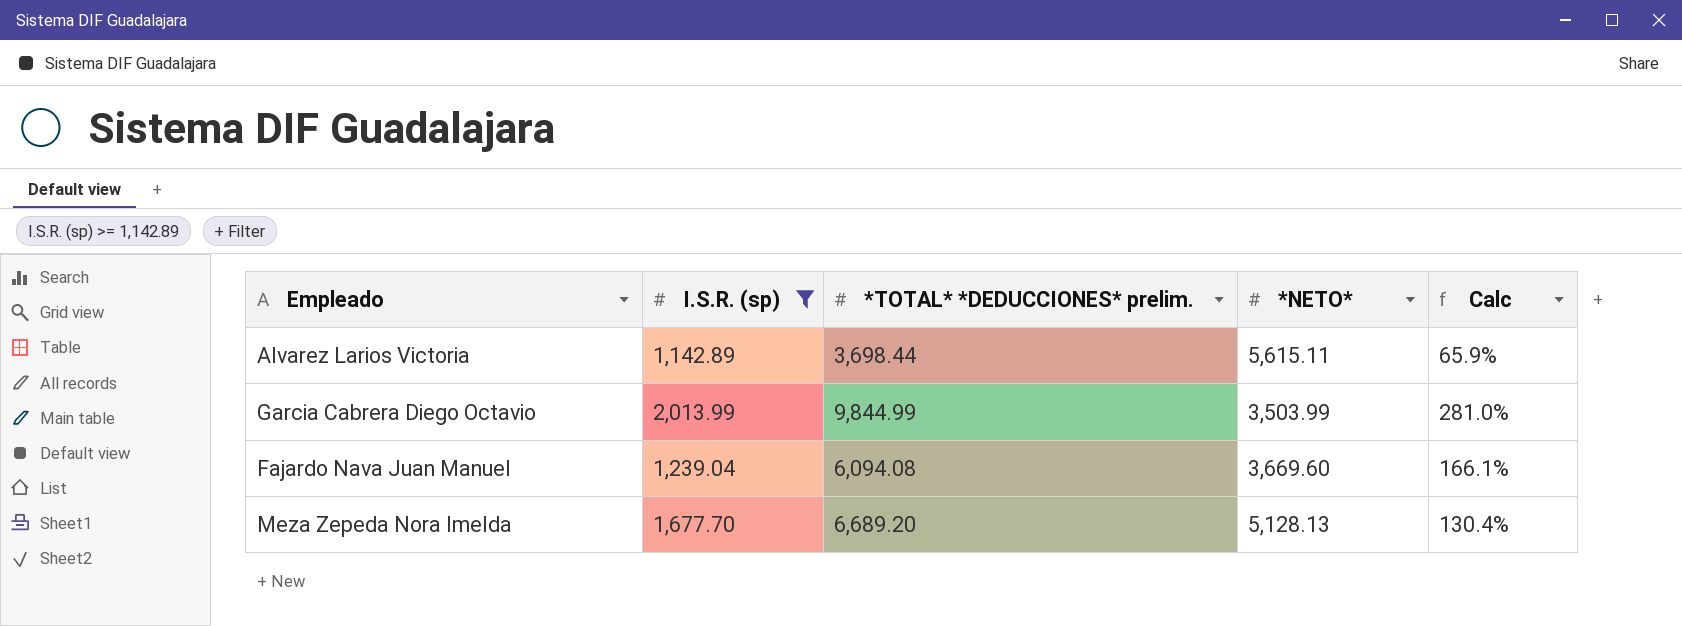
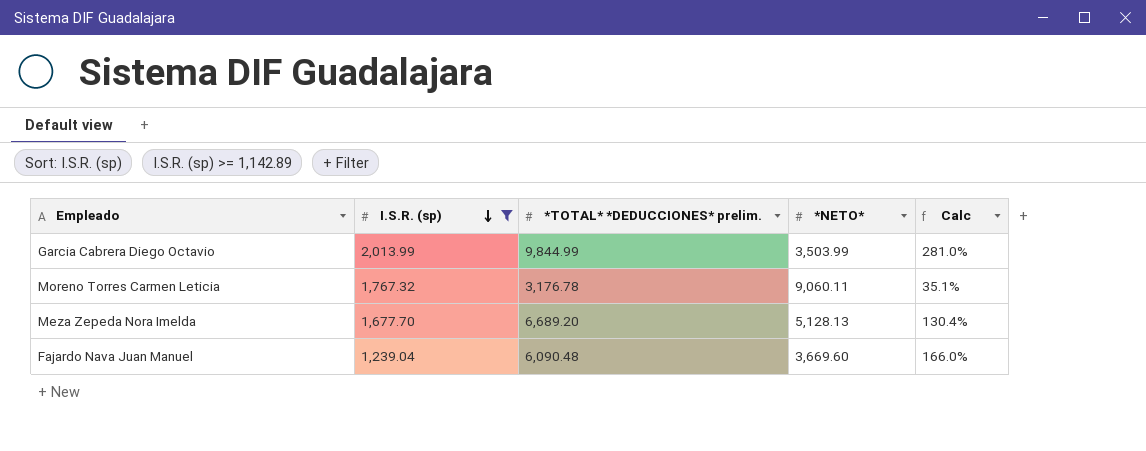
row order: none -> I.S.R. (sp) descending
row Alvarez Larios Victoria: 1,142.89 | 3,698.44 | 5,615.11 | 65.9% -> none
row Moreno Torres Carmen Leticia: none -> 1,767.32 | 3,176.78 | 9,060.11 | 35.1%
Fajardo Nava Juan Manuel | *TOTAL* *DEDUCCIONES* prelim.: 6,094.08 -> 6,090.48
Fajardo Nava Juan Manuel | Calc: 166.1% -> 166.0%

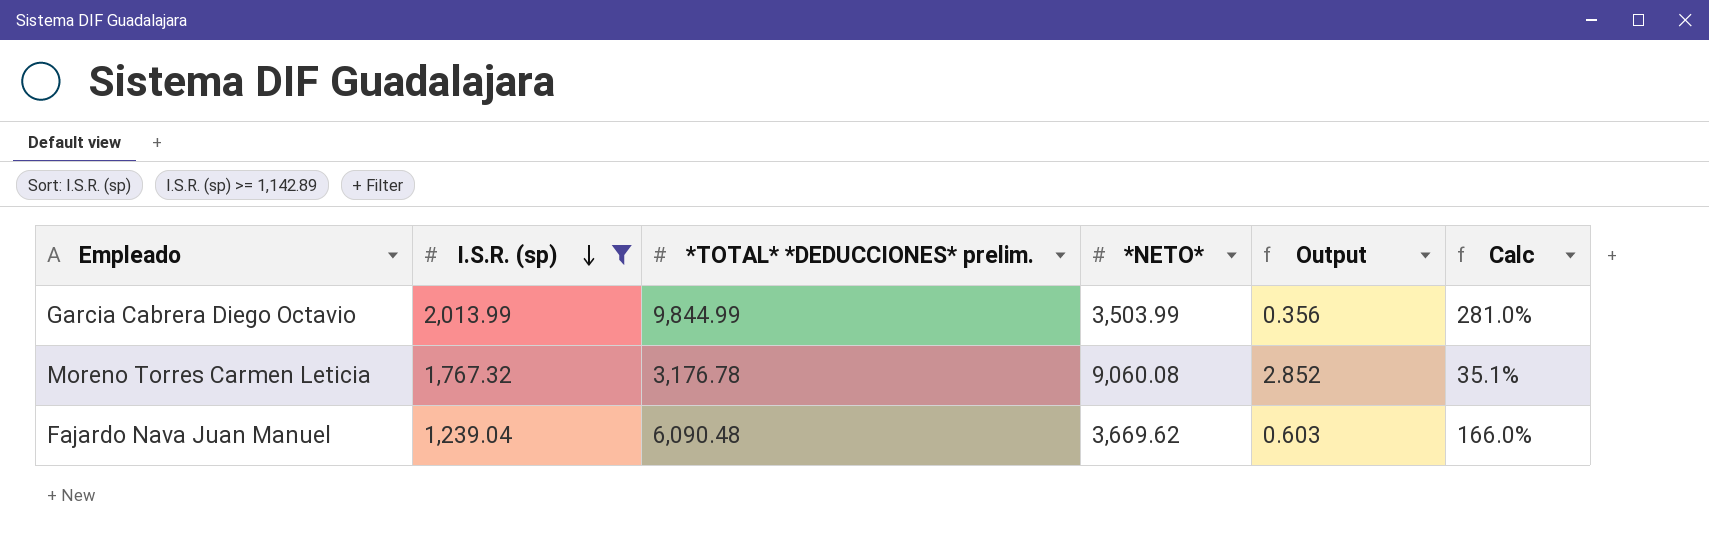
column Output | formula: none -> [*NETO*] / [*TOTAL* *DEDUCCIONES* prelim.]
row Meza Zepeda Nora Imelda: 1,677.70 | 6,689.20 | 5,128.13 | 130.4% -> none
Moreno Torres Carmen Leticia | *NETO*: 9,060.11 -> 9,060.08
Fajardo Nava Juan Manuel | *NETO*: 3,669.60 -> 3,669.62

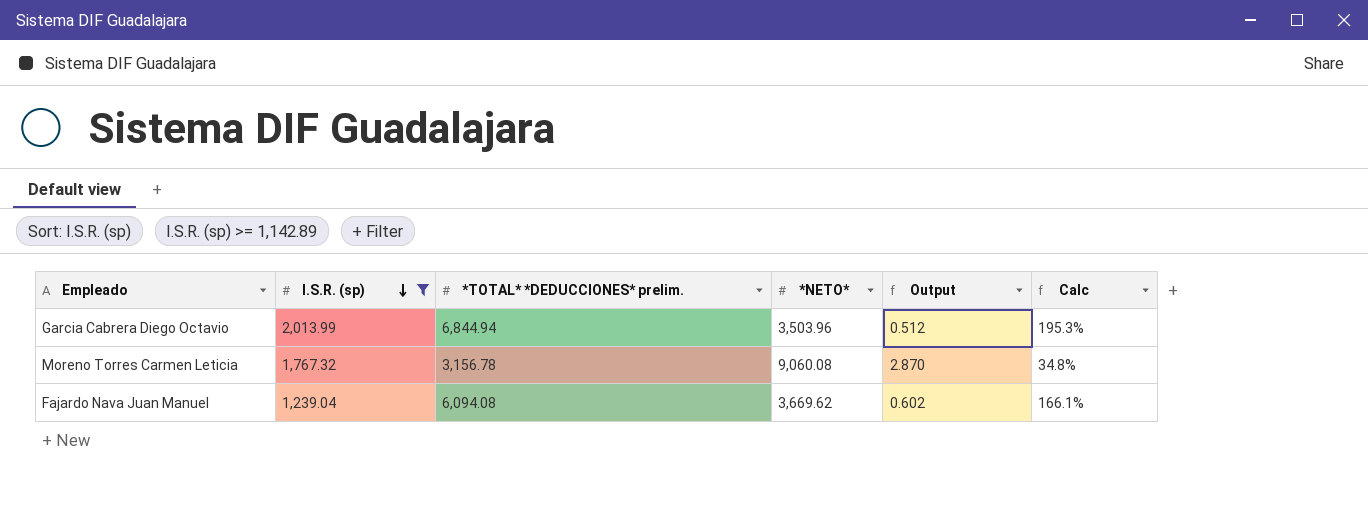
Garcia Cabrera Diego Octavio | *TOTAL* *DEDUCCIONES* prelim.: 9,844.99 -> 6,844.94
Garcia Cabrera Diego Octavio | *NETO*: 3,503.99 -> 3,503.96
Garcia Cabrera Diego Octavio | Output: 0.356 -> 0.512
Garcia Cabrera Diego Octavio | Calc: 281.0% -> 195.3%
Moreno Torres Carmen Leticia | *TOTAL* *DEDUCCIONES* prelim.: 3,176.78 -> 3,156.78
Moreno Torres Carmen Leticia | Output: 2.852 -> 2.870
Moreno Torres Carmen Leticia | Calc: 35.1% -> 34.8%
Fajardo Nava Juan Manuel | *TOTAL* *DEDUCCIONES* prelim.: 6,090.48 -> 6,094.08
Fajardo Nava Juan Manuel | Output: 0.603 -> 0.602
Fajardo Nava Juan Manuel | Calc: 166.0% -> 166.1%

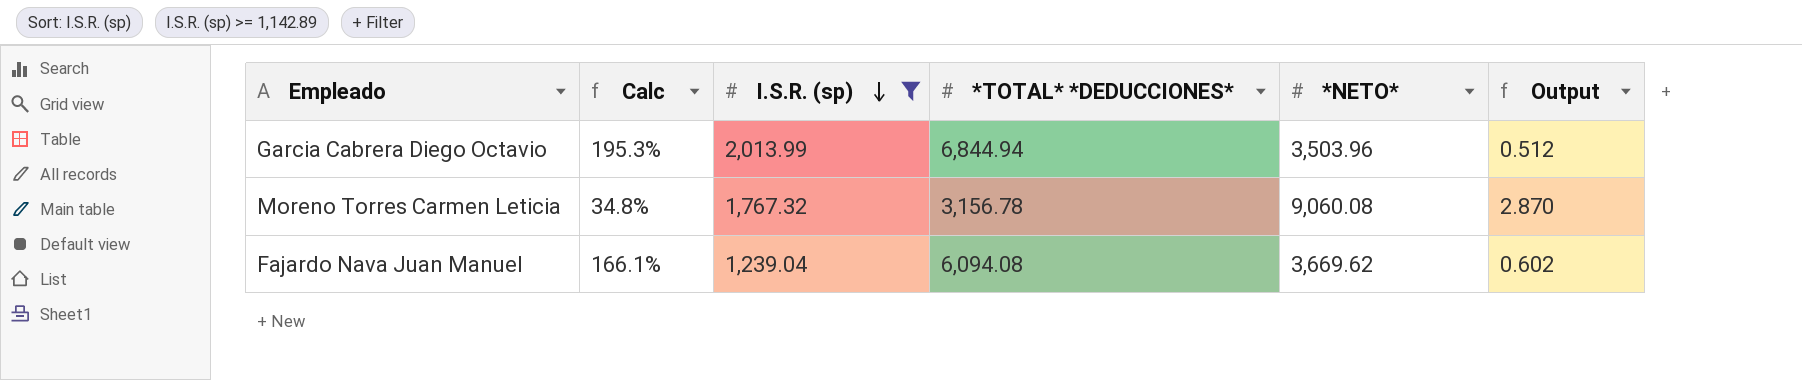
column Calc | position: 6 -> 2
column name: *TOTAL* *DEDUCCIONES* prelim. -> *TOTAL* *DEDUCCIONES*

